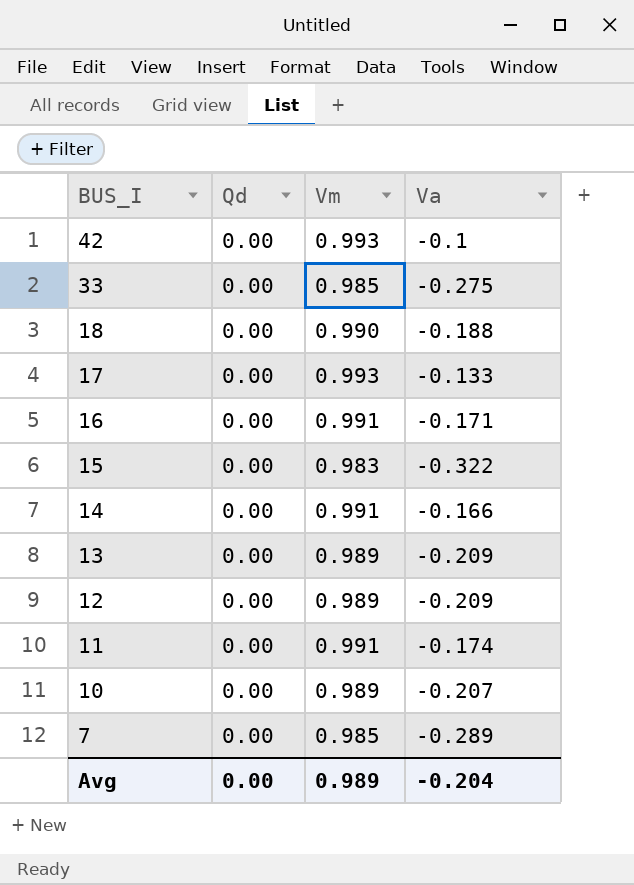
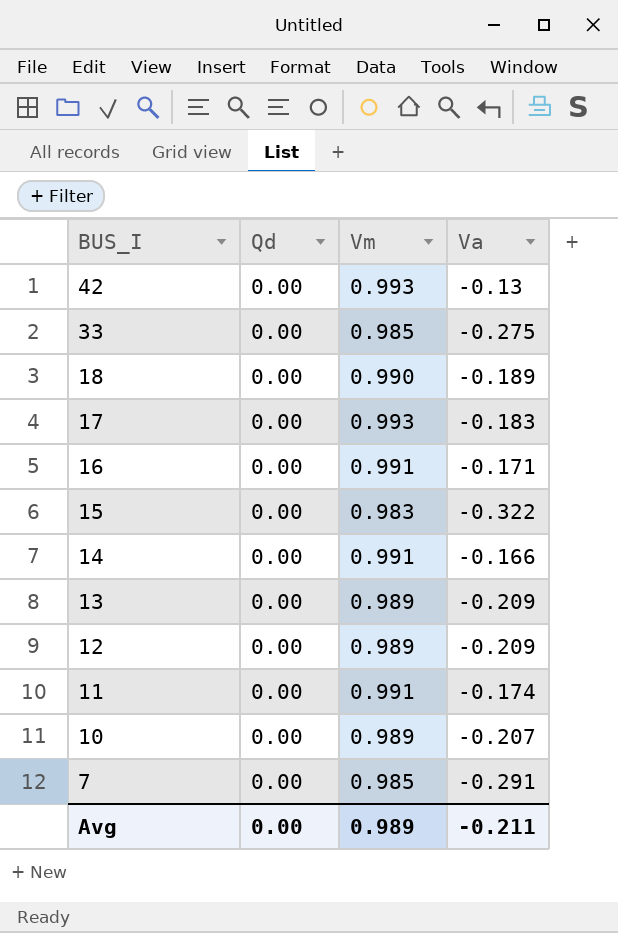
42 | Va: -0.1 -> -0.13
18 | Va: -0.188 -> -0.189
17 | Va: -0.133 -> -0.183
7 | Va: -0.289 -> -0.291
Avg | Va: -0.204 -> -0.211

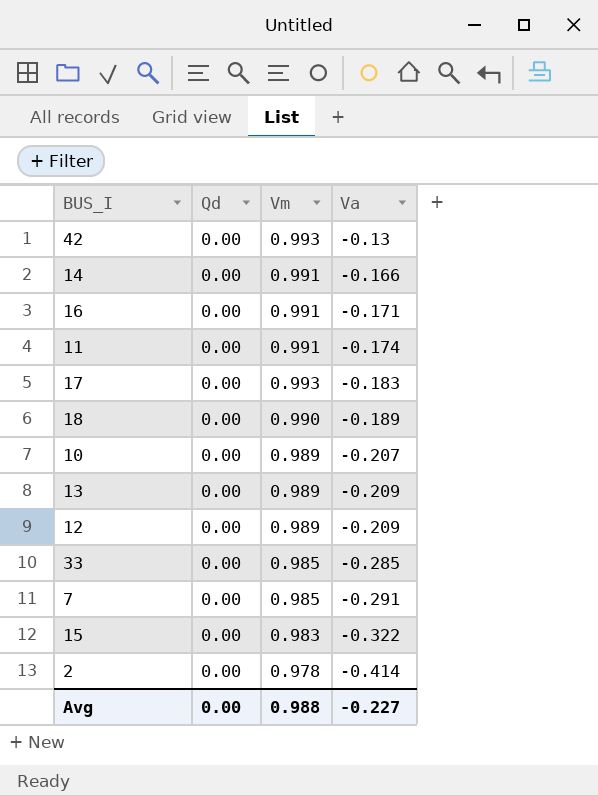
row order: BUS_I descending -> Va descending
33 | Va: -0.275 -> -0.285
row 2: none -> 0.00 | 0.978 | -0.414
Avg | Vm: 0.989 -> 0.988
Avg | Va: -0.211 -> -0.227

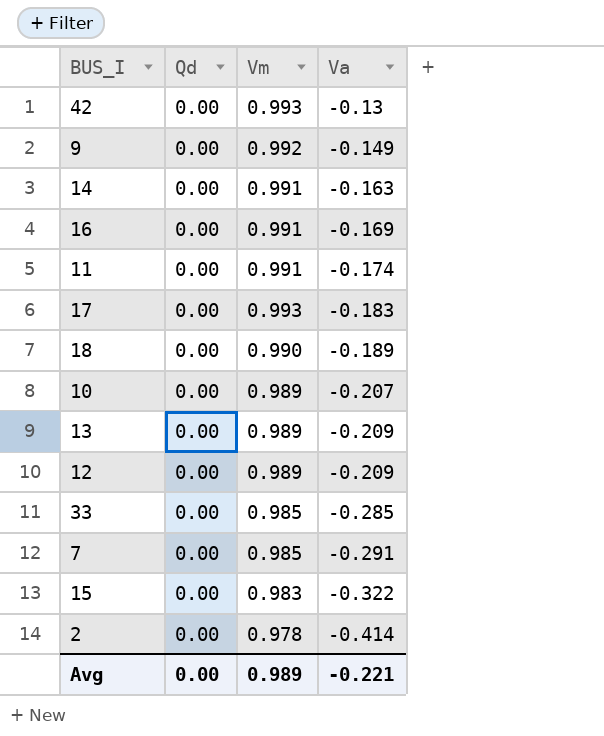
row 9: none -> 0.00 | 0.992 | -0.149
14 | Va: -0.166 -> -0.163
16 | Va: -0.171 -> -0.169
Avg | Vm: 0.988 -> 0.989
Avg | Va: -0.227 -> -0.221

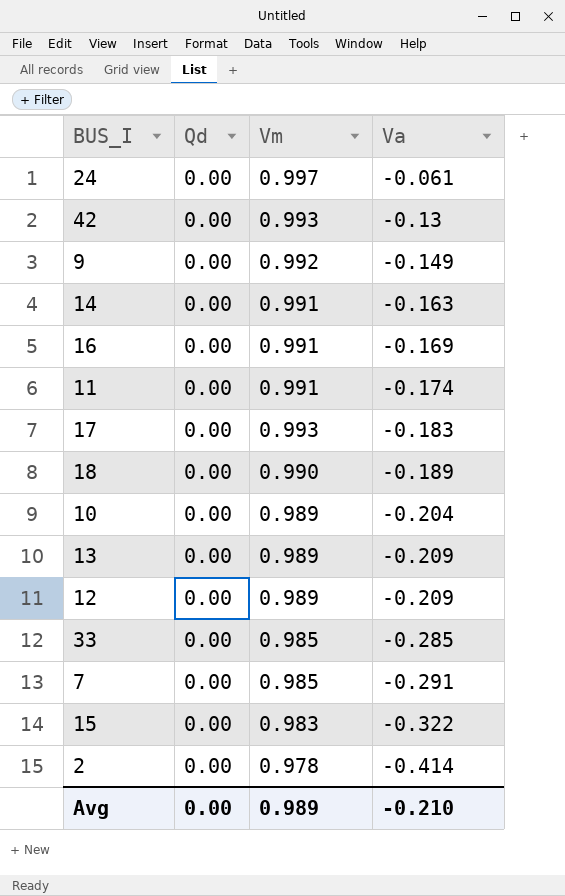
row 24: none -> 0.00 | 0.997 | -0.061
10 | Va: -0.207 -> -0.204
Avg | Va: -0.221 -> -0.210

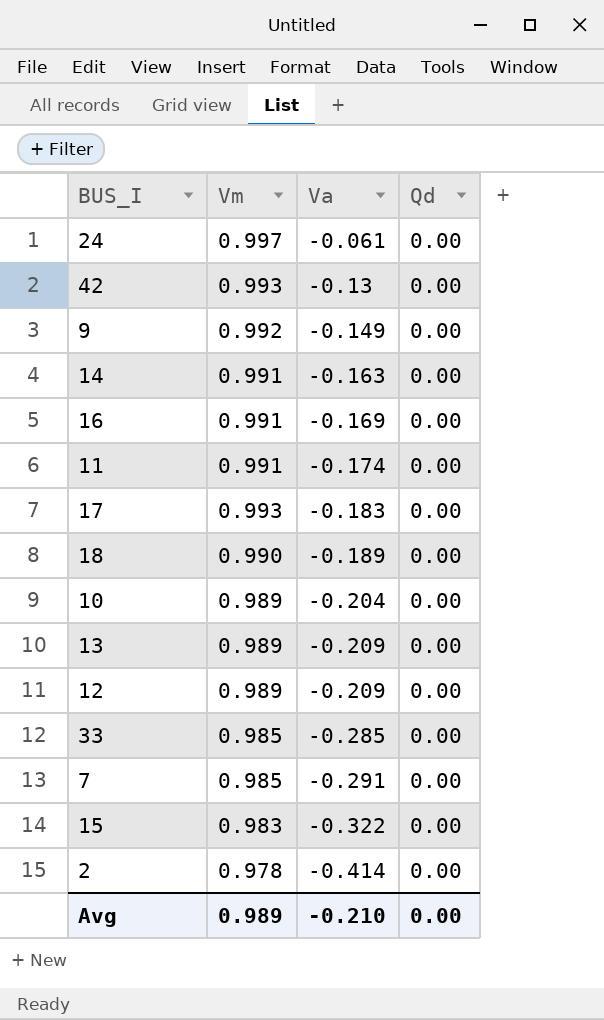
column Qd | position: 2 -> 4

